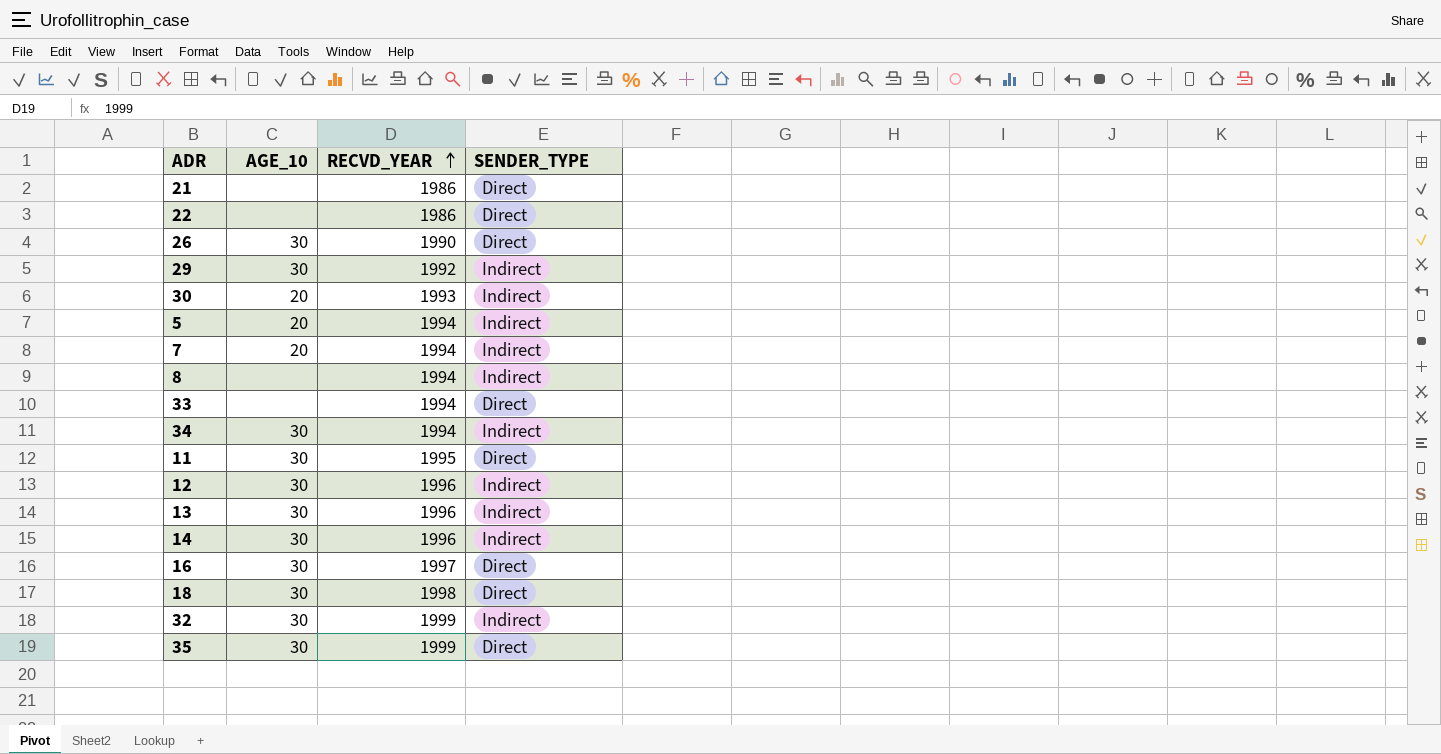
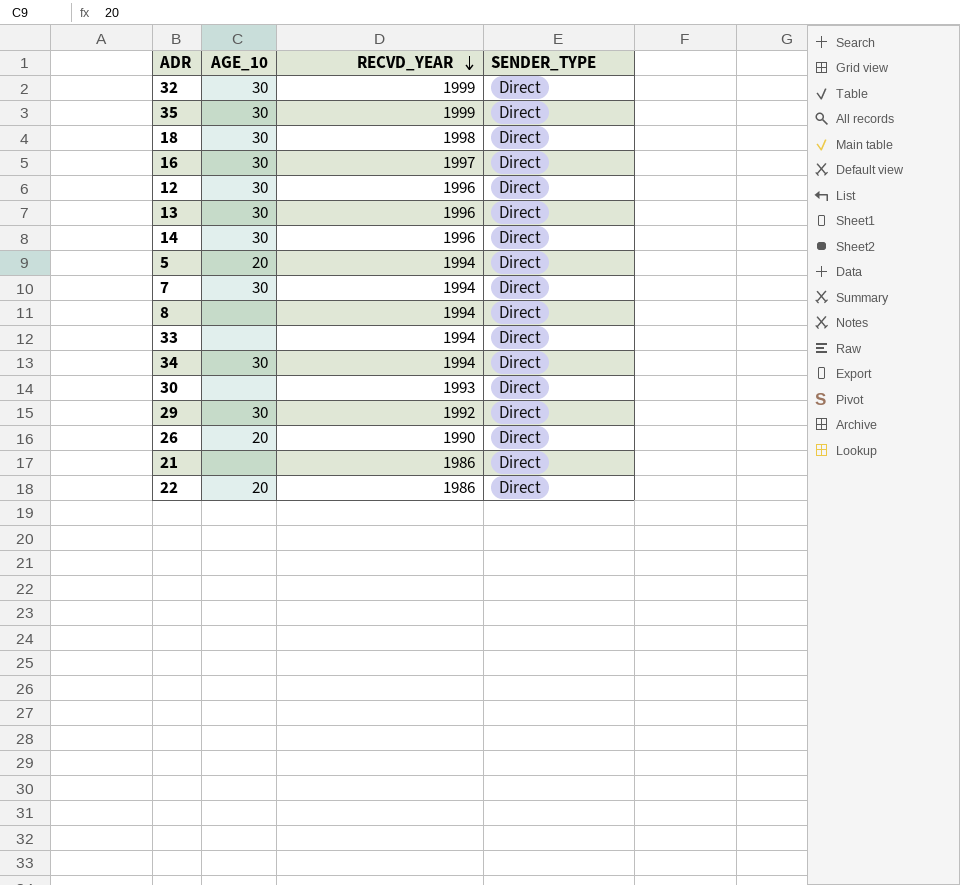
row order: RECVD_YEAR ascending -> RECVD_YEAR descending
row 11: 30 | 1995 | Direct -> none
32 | SENDER_TYPE: Indirect -> Direct
12 | SENDER_TYPE: Indirect -> Direct
13 | SENDER_TYPE: Indirect -> Direct
14 | SENDER_TYPE: Indirect -> Direct
5 | SENDER_TYPE: Indirect -> Direct
7 | AGE_10: 20 -> 30
7 | SENDER_TYPE: Indirect -> Direct
8 | SENDER_TYPE: Indirect -> Direct
34 | SENDER_TYPE: Indirect -> Direct
30 | AGE_10: 20 -> none
30 | SENDER_TYPE: Indirect -> Direct
29 | SENDER_TYPE: Indirect -> Direct
26 | AGE_10: 30 -> 20
22 | AGE_10: none -> 20

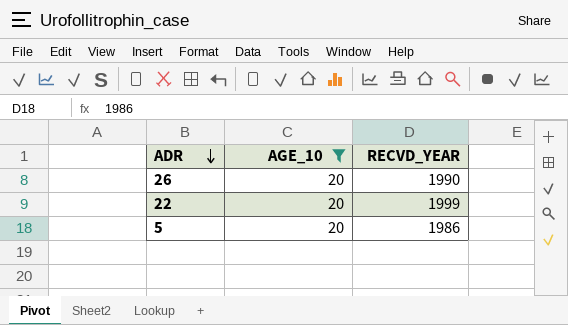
filter: none -> AGE_10 = 20
row order: RECVD_YEAR descending -> ADR descending
column SENDER_TYPE | position: 4 -> none
22 | RECVD_YEAR: 1986 -> 1999
5 | RECVD_YEAR: 1994 -> 1986

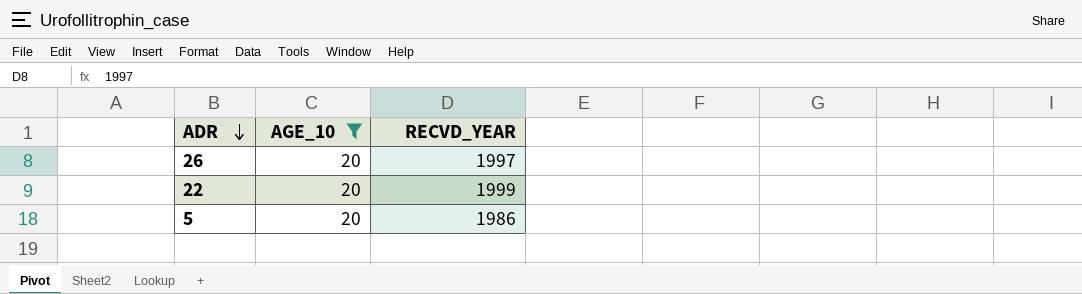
26 | RECVD_YEAR: 1990 -> 1997

